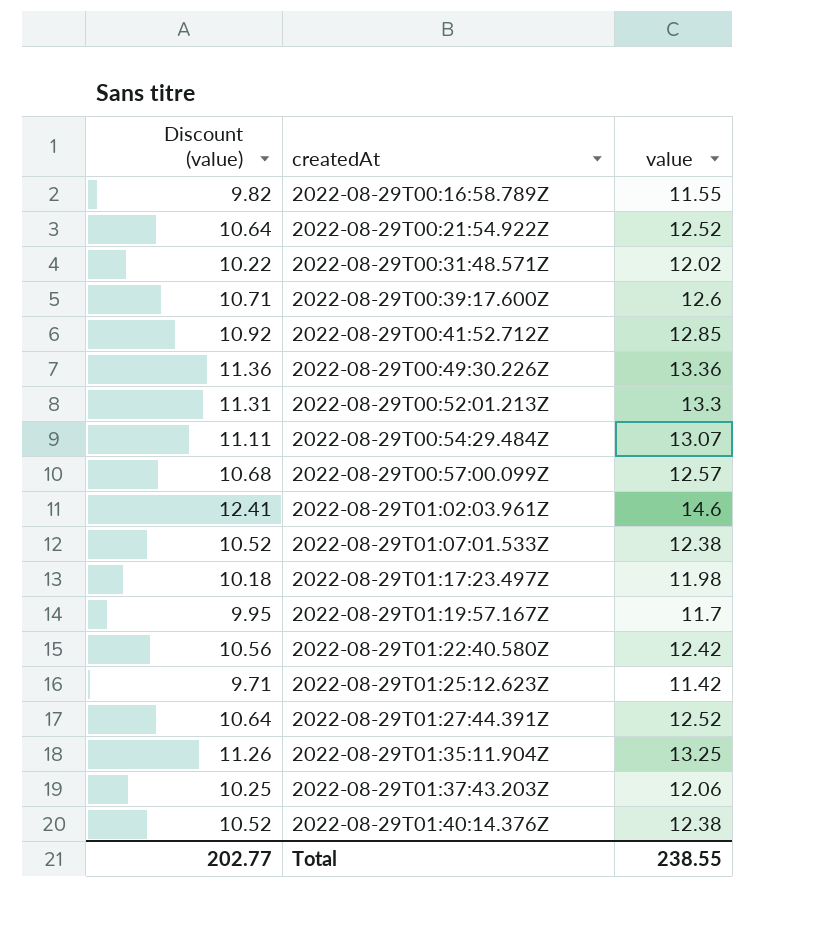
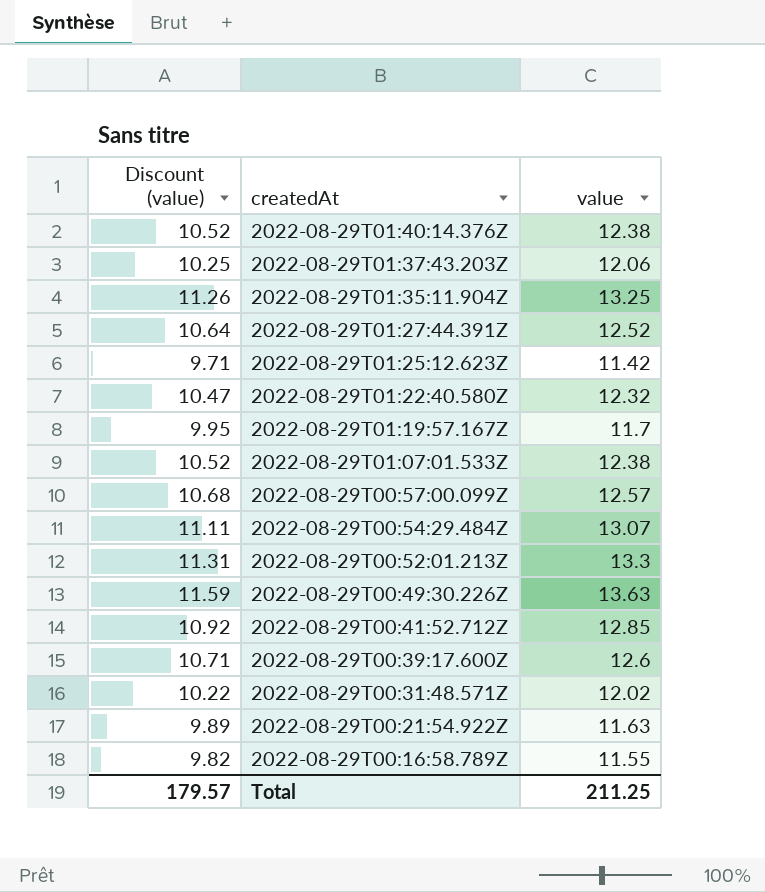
row order: createdAt ascending -> createdAt descending
row 2022-08-29T01:02:03.961Z: 12.41 | 14.6 -> none
row 2022-08-29T01:17:23.497Z: 10.18 | 11.98 -> none
2022-08-29T01:22:40.580Z | Discount (value): 10.56 -> 10.47
2022-08-29T01:22:40.580Z | value: 12.42 -> 12.32
2022-08-29T00:49:30.226Z | Discount (value): 11.36 -> 11.59
2022-08-29T00:49:30.226Z | value: 13.36 -> 13.63
2022-08-29T00:21:54.922Z | Discount (value): 10.64 -> 9.89
2022-08-29T00:21:54.922Z | value: 12.52 -> 11.63
Total | Discount (value): 202.77 -> 179.57
Total | value: 238.55 -> 211.25

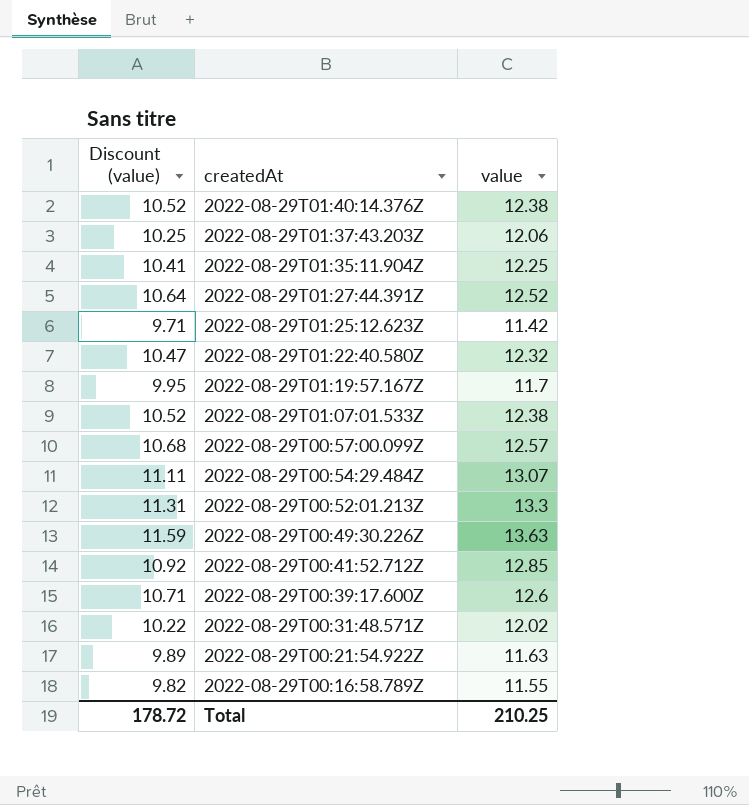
2022-08-29T01:35:11.904Z | Discount (value): 11.26 -> 10.41
2022-08-29T01:35:11.904Z | value: 13.25 -> 12.25
Total | Discount (value): 179.57 -> 178.72
Total | value: 211.25 -> 210.25

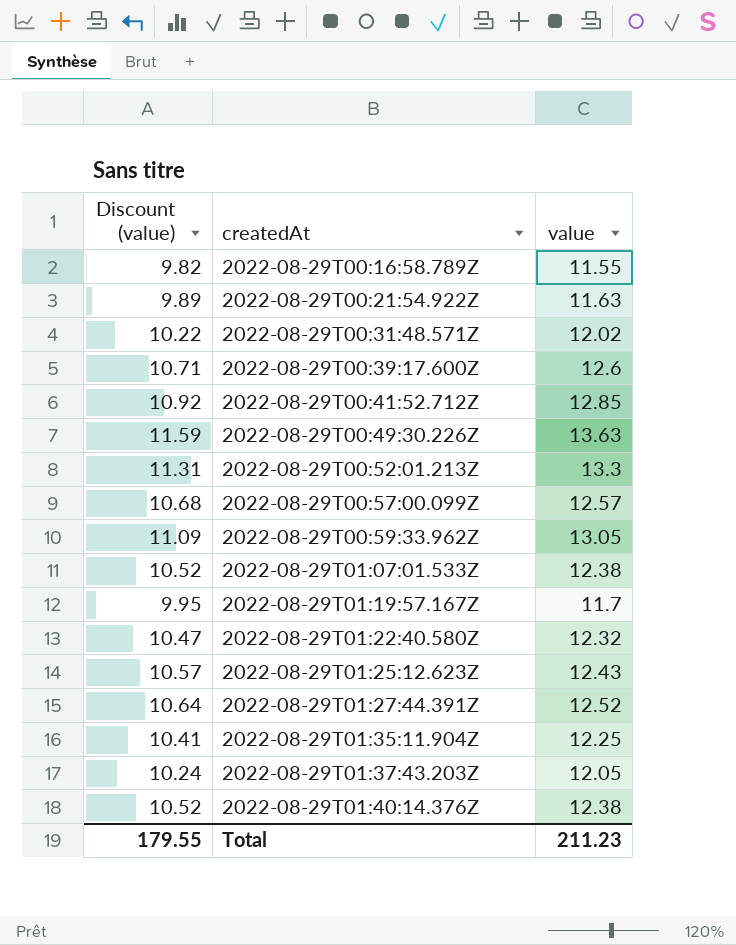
row order: createdAt descending -> createdAt ascending
row 2022-08-29T00:54:29.484Z: 11.11 | 13.07 -> none
row 2022-08-29T00:59:33.962Z: none -> 11.09 | 13.05
2022-08-29T01:25:12.623Z | Discount (value): 9.71 -> 10.57
2022-08-29T01:25:12.623Z | value: 11.42 -> 12.43
2022-08-29T01:37:43.203Z | Discount (value): 10.25 -> 10.24
2022-08-29T01:37:43.203Z | value: 12.06 -> 12.05
Total | Discount (value): 178.72 -> 179.55
Total | value: 210.25 -> 211.23

